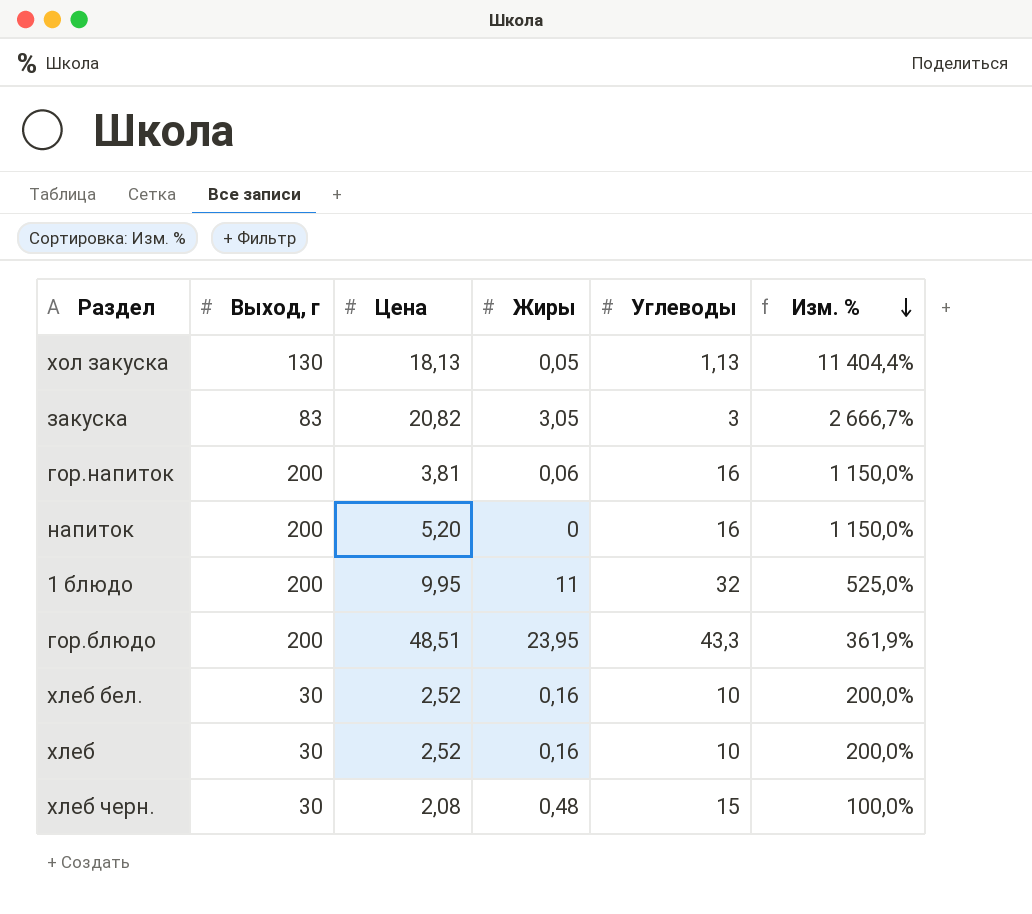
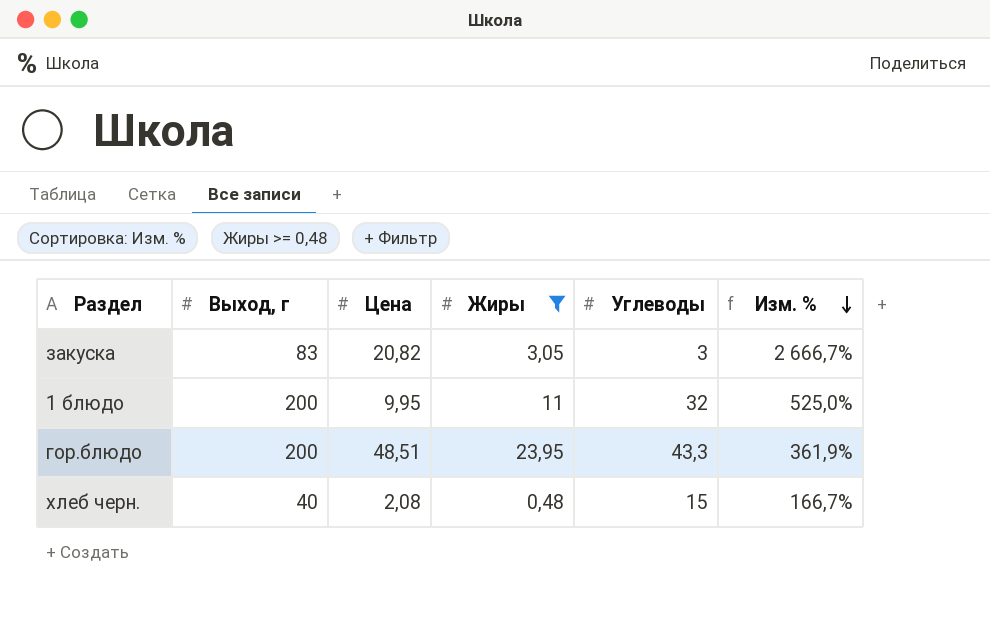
filter: none -> Жиры >= 0,48
хлеб черн. | Выход, г: 30 -> 40
хлеб черн. | Изм. %: 100,0% -> 166,7%

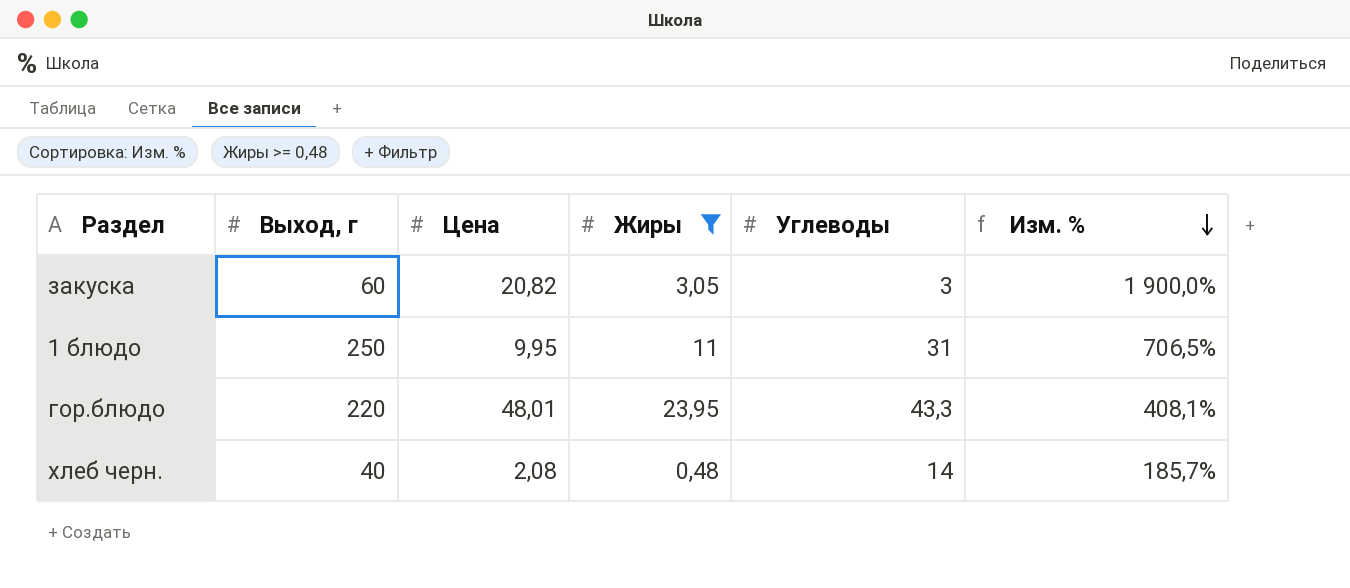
закуска | Выход, г: 83 -> 60
закуска | Изм. %: 2 666,7% -> 1 900,0%
1 блюдо | Выход, г: 200 -> 250
1 блюдо | Углеводы: 32 -> 31
1 блюдо | Изм. %: 525,0% -> 706,5%
гор.блюдо | Выход, г: 200 -> 220
гор.блюдо | Цена: 48,51 -> 48,01
гор.блюдо | Изм. %: 361,9% -> 408,1%
хлеб черн. | Углеводы: 15 -> 14
хлеб черн. | Изм. %: 166,7% -> 185,7%

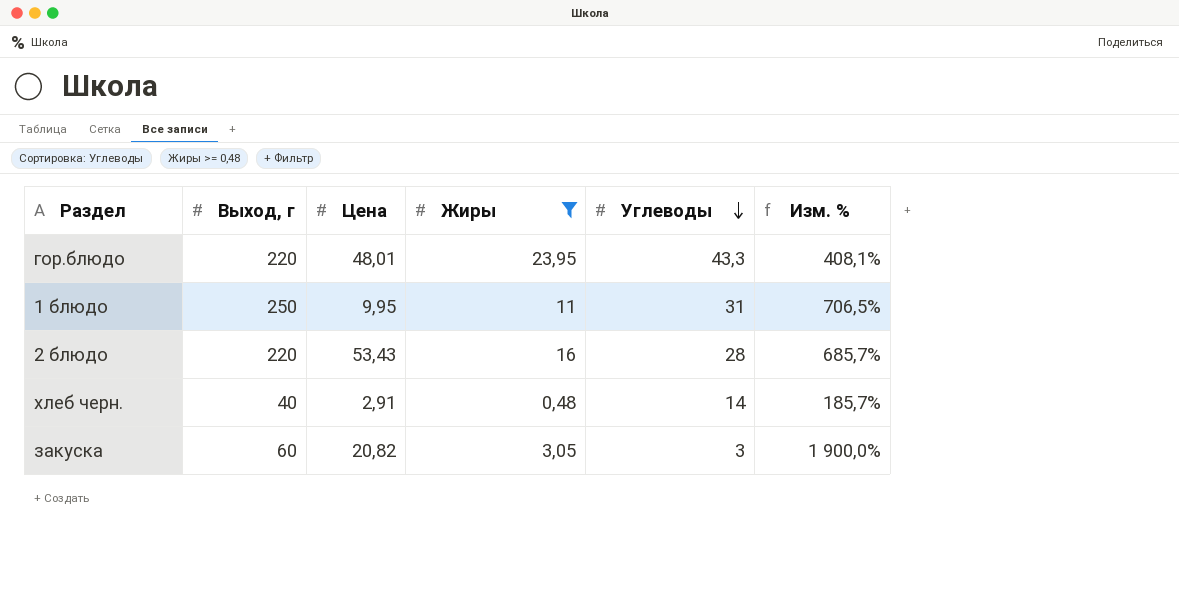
row order: Изм. % descending -> Углеводы descending
row 2 блюдо: none -> 220 | 53,43 | 16 | 28 | 685,7%
хлеб черн. | Цена: 2,08 -> 2,91

